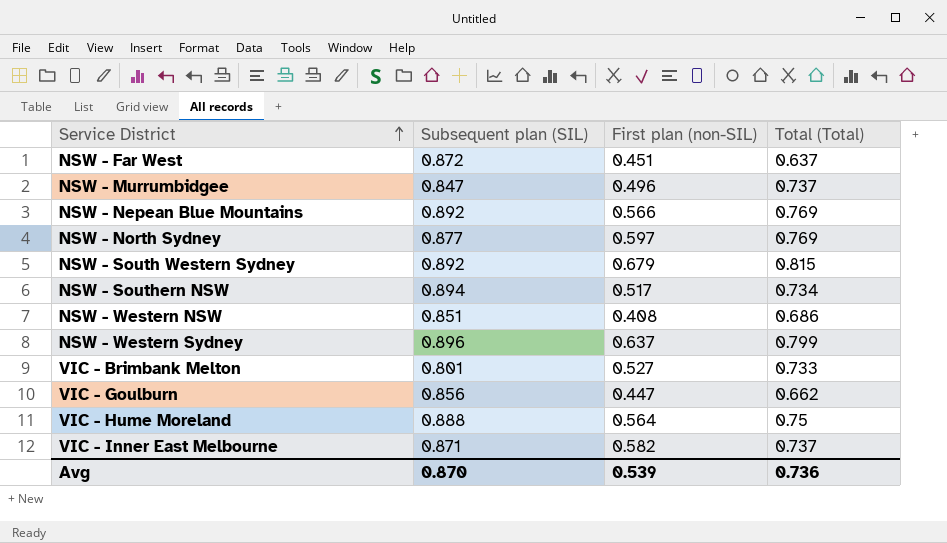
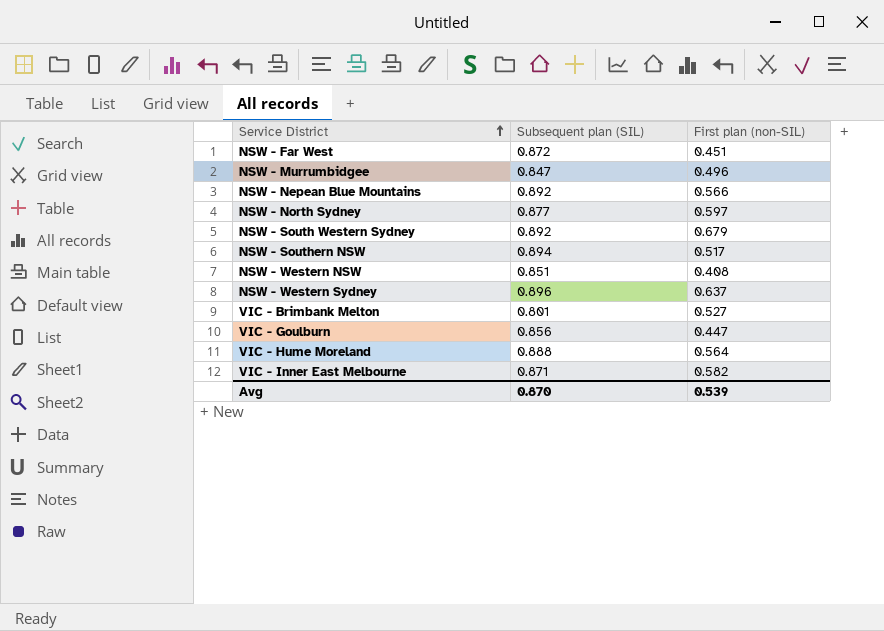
column Total (Total) | position: 4 -> none

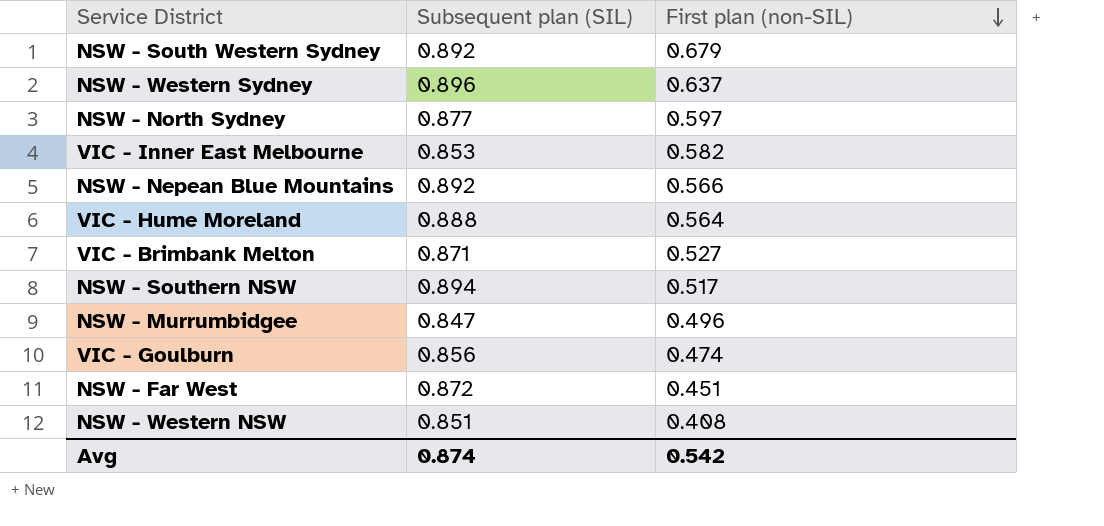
row order: Service District ascending -> First plan (non-SIL) descending
VIC - Inner East Melbourne | Subsequent plan (SIL): 0.871 -> 0.853
VIC - Brimbank Melton | Subsequent plan (SIL): 0.801 -> 0.871
VIC - Goulburn | First plan (non-SIL): 0.447 -> 0.474
Avg | Subsequent plan (SIL): 0.870 -> 0.874
Avg | First plan (non-SIL): 0.539 -> 0.542

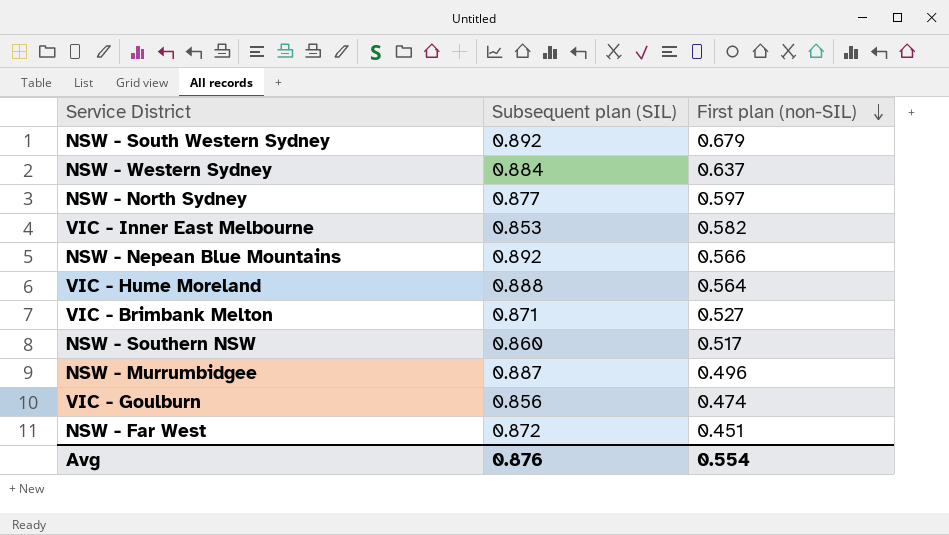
row NSW - Western NSW: 0.851 | 0.408 -> none
NSW - Western Sydney | Subsequent plan (SIL): 0.896 -> 0.884
NSW - Southern NSW | Subsequent plan (SIL): 0.894 -> 0.860
NSW - Murrumbidgee | Subsequent plan (SIL): 0.847 -> 0.887
Avg | Subsequent plan (SIL): 0.874 -> 0.876
Avg | First plan (non-SIL): 0.542 -> 0.554

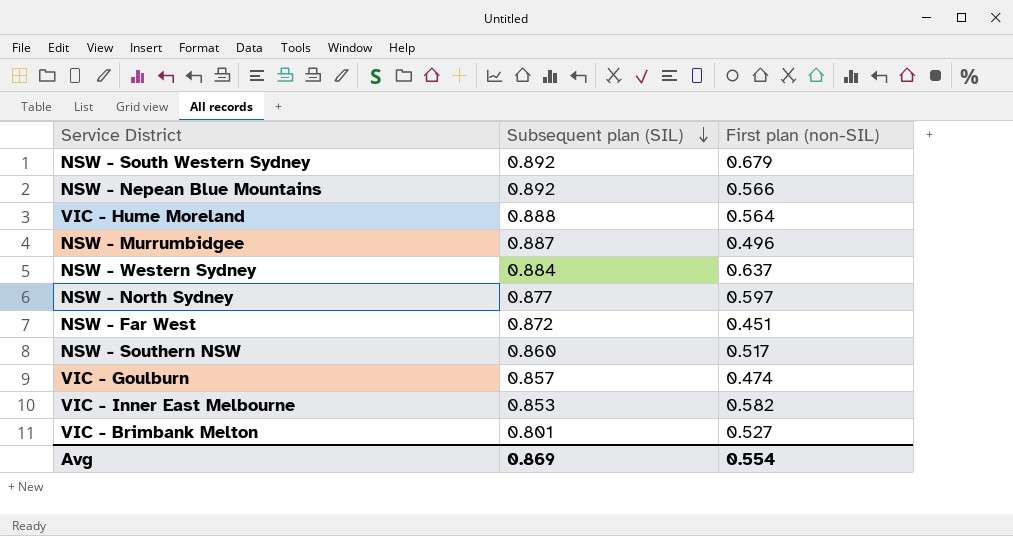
row order: First plan (non-SIL) descending -> Subsequent plan (SIL) descending
VIC - Goulburn | Subsequent plan (SIL): 0.856 -> 0.857
VIC - Brimbank Melton | Subsequent plan (SIL): 0.871 -> 0.801
Avg | Subsequent plan (SIL): 0.876 -> 0.869

